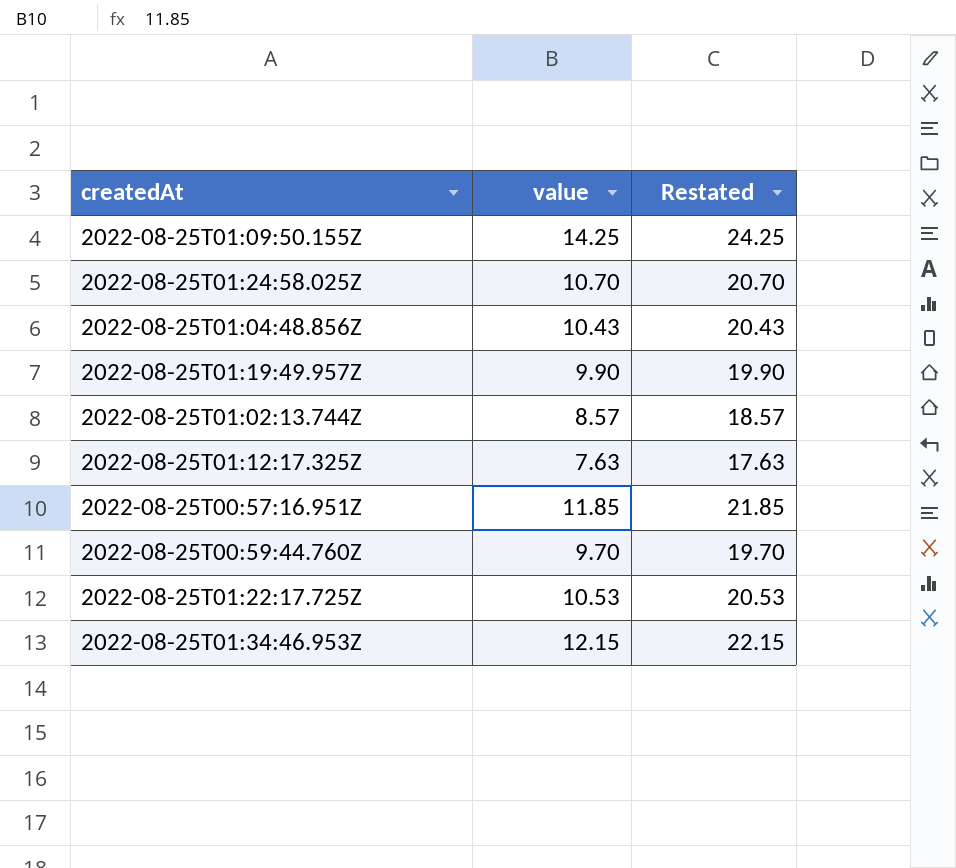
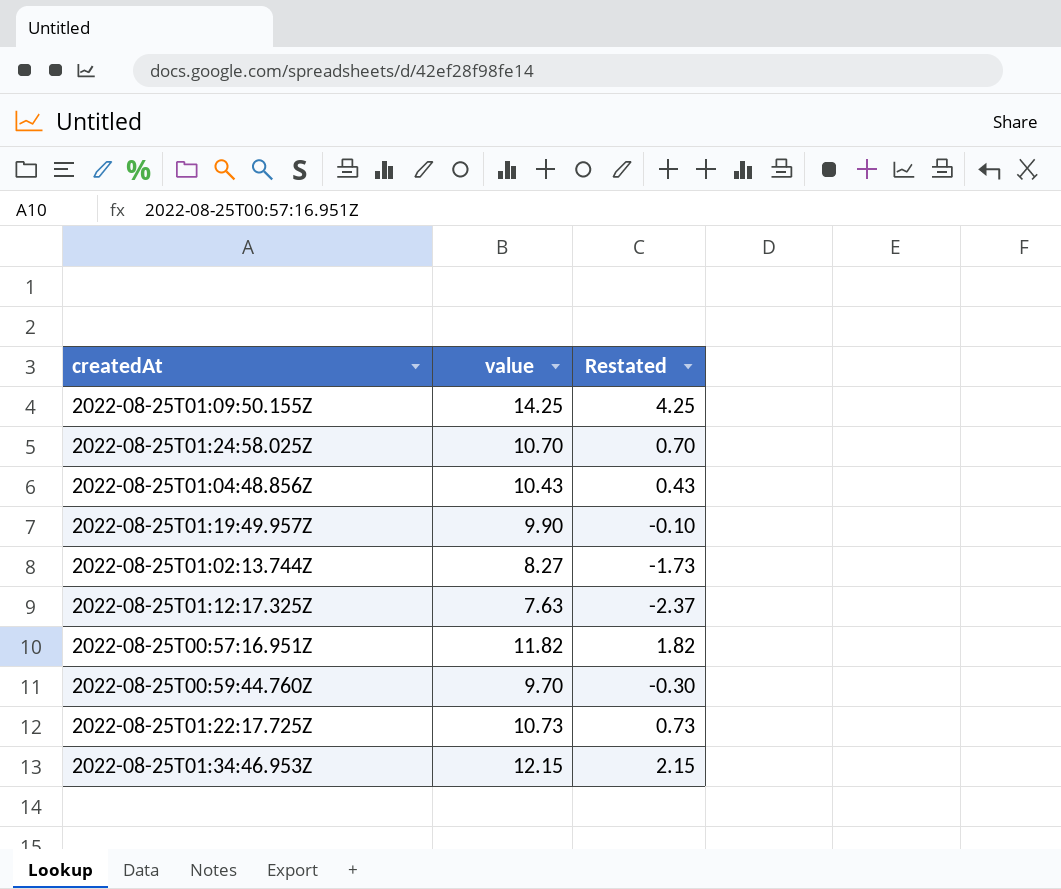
column Restated | formula: [value] + 10 -> [value] - 10
2022-08-25T01:02:13.744Z | value: 8.57 -> 8.27
2022-08-25T00:57:16.951Z | value: 11.85 -> 11.82
2022-08-25T01:22:17.725Z | value: 10.53 -> 10.73

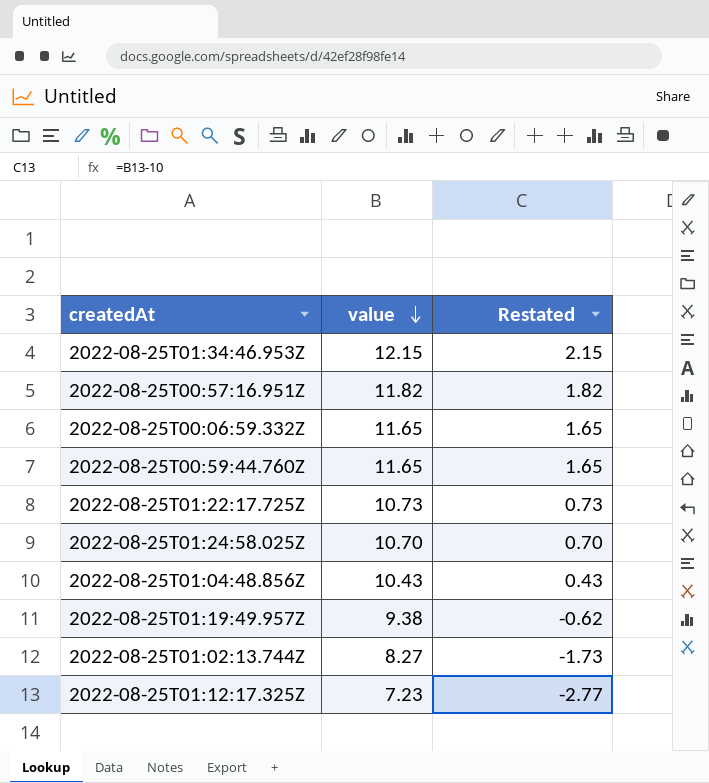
row order: none -> value descending
row 2022-08-25T01:09:50.155Z: 14.25 | 4.25 -> none
row 2022-08-25T00:06:59.332Z: none -> 11.65 | 1.65
2022-08-25T00:59:44.760Z | value: 9.70 -> 11.65
2022-08-25T00:59:44.760Z | Restated: -0.30 -> 1.65
2022-08-25T01:19:49.957Z | value: 9.90 -> 9.38
2022-08-25T01:19:49.957Z | Restated: -0.10 -> -0.62
2022-08-25T01:12:17.325Z | value: 7.63 -> 7.23
2022-08-25T01:12:17.325Z | Restated: -2.37 -> -2.77

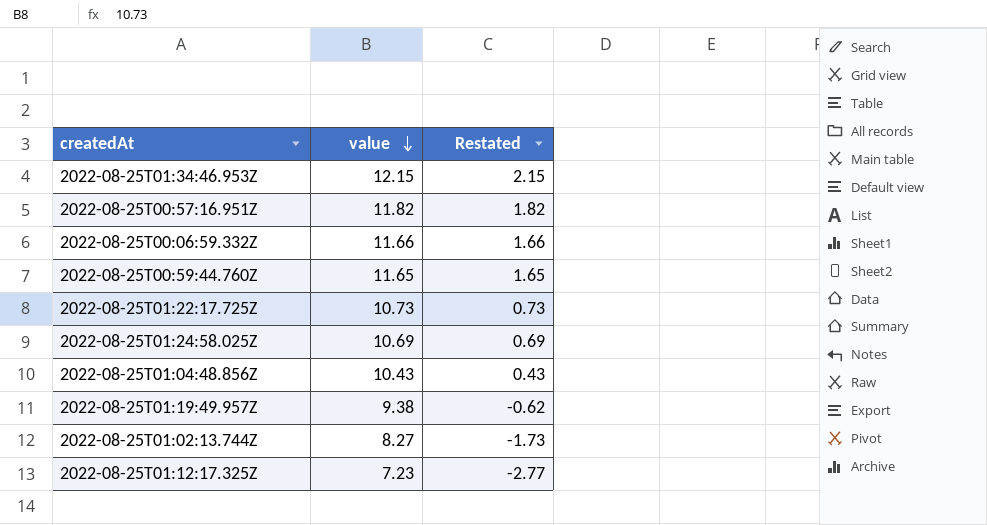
2022-08-25T00:06:59.332Z | value: 11.65 -> 11.66
2022-08-25T00:06:59.332Z | Restated: 1.65 -> 1.66
2022-08-25T01:24:58.025Z | value: 10.70 -> 10.69
2022-08-25T01:24:58.025Z | Restated: 0.70 -> 0.69

